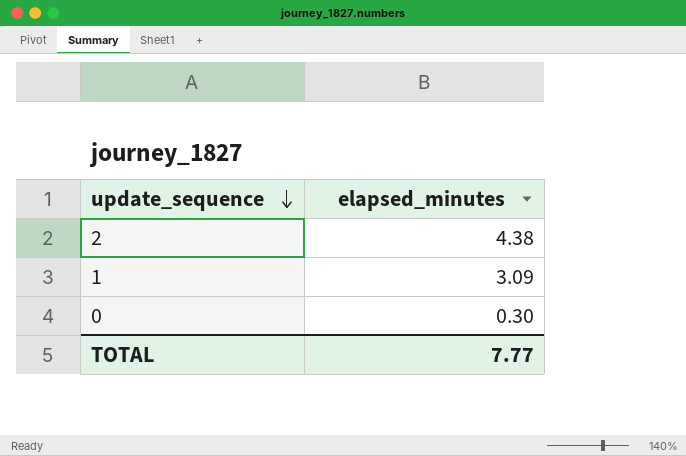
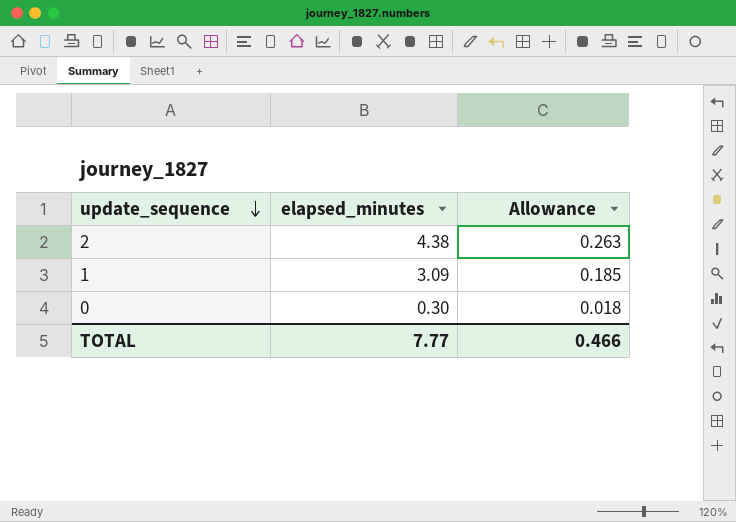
column Allowance | formula: none -> [elapsed_minutes] * 0.06

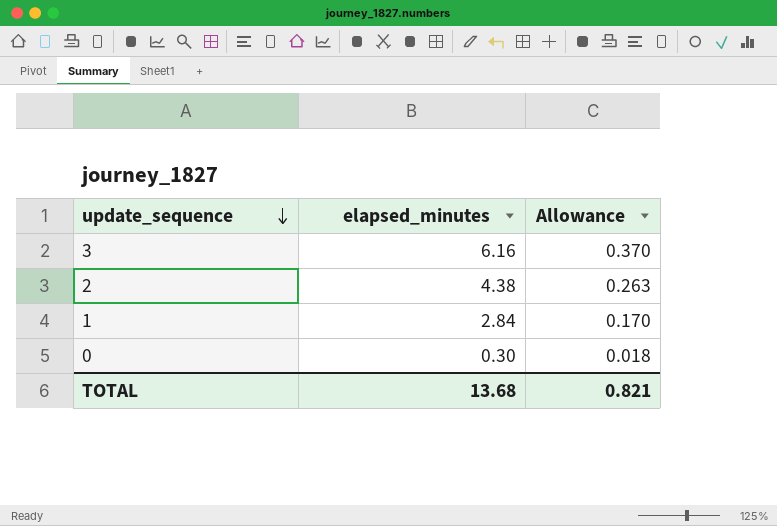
row 3: none -> 6.16 | 0.370
1 | elapsed_minutes: 3.09 -> 2.84
1 | Allowance: 0.185 -> 0.170
TOTAL | elapsed_minutes: 7.77 -> 13.68
TOTAL | Allowance: 0.466 -> 0.821

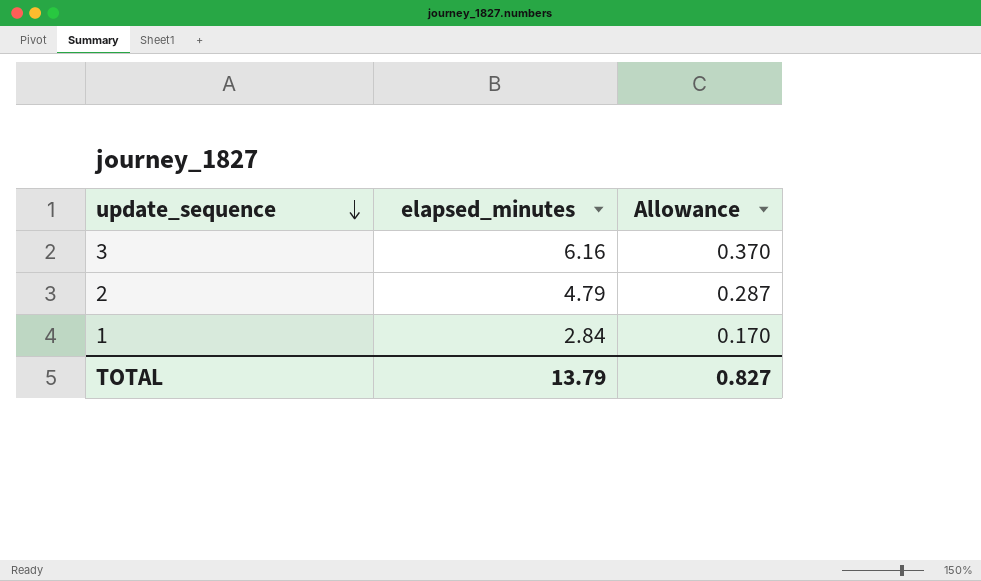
row 0: 0.30 | 0.018 -> none
2 | elapsed_minutes: 4.38 -> 4.79
2 | Allowance: 0.263 -> 0.287
TOTAL | elapsed_minutes: 13.68 -> 13.79
TOTAL | Allowance: 0.821 -> 0.827

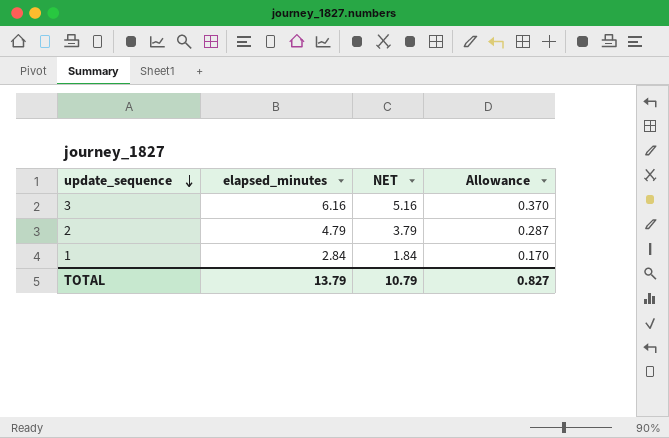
column NET | formula: none -> [elapsed_minutes] - 1

